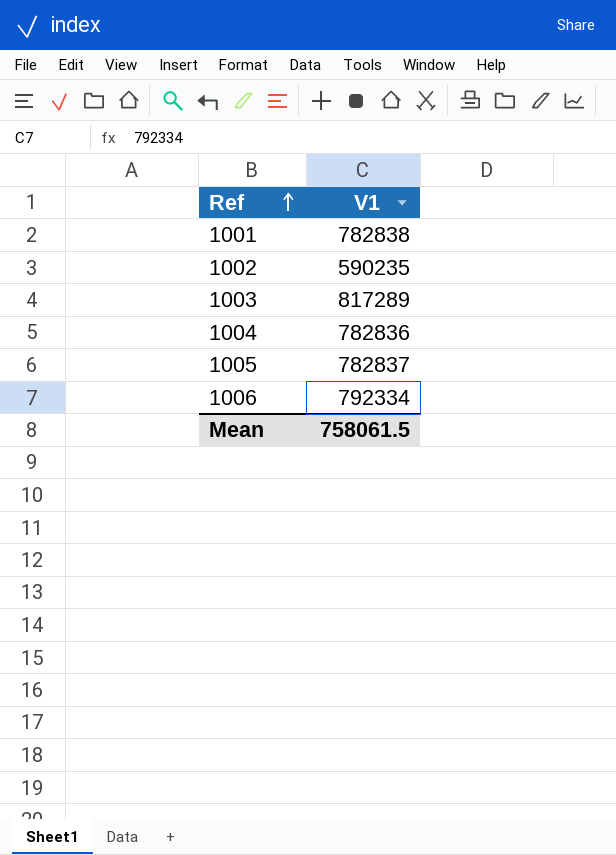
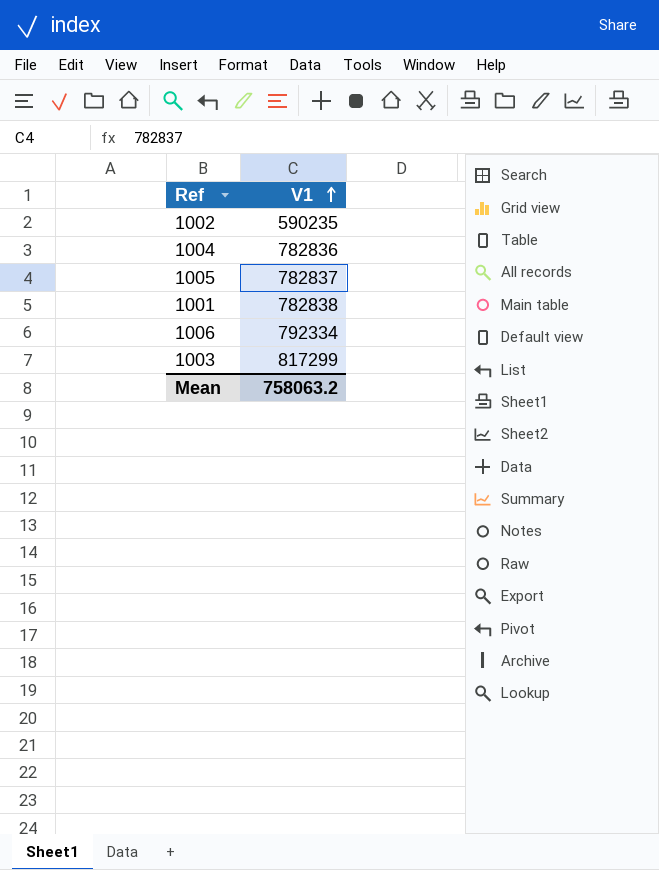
row order: Ref ascending -> V1 ascending
1003 | V1: 817289 -> 817299
Mean | V1: 758061.5 -> 758063.2

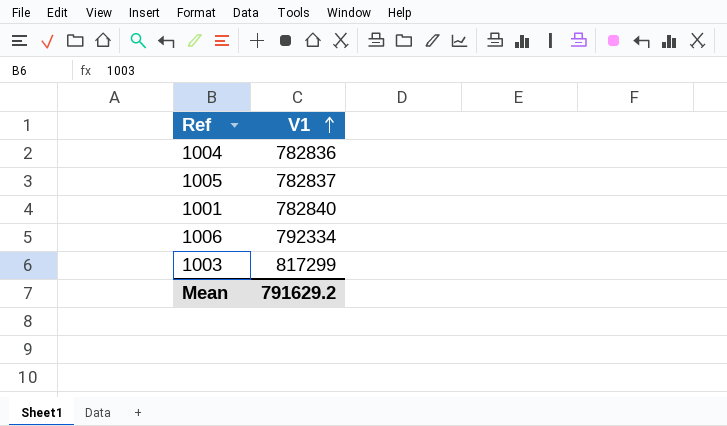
row 1002: 590235 -> none
1001 | V1: 782838 -> 782840
Mean | V1: 758063.2 -> 791629.2

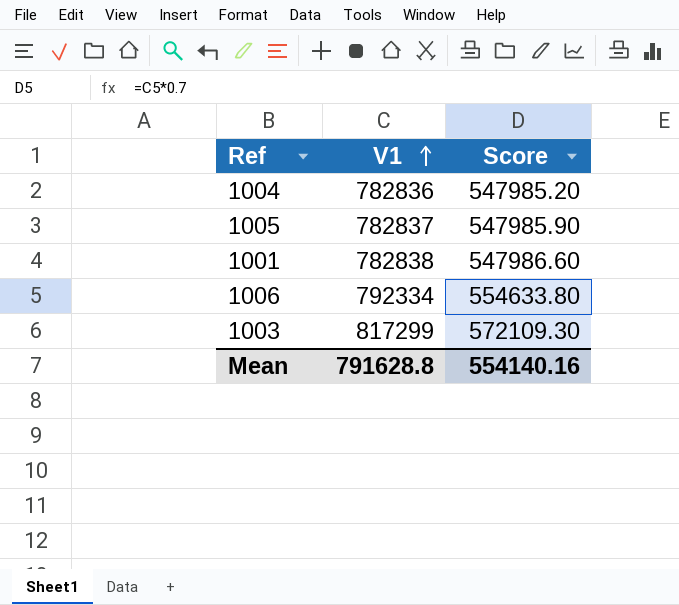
column Score | formula: none -> [V1] * 0.7
1001 | V1: 782840 -> 782838
Mean | V1: 791629.2 -> 791628.8

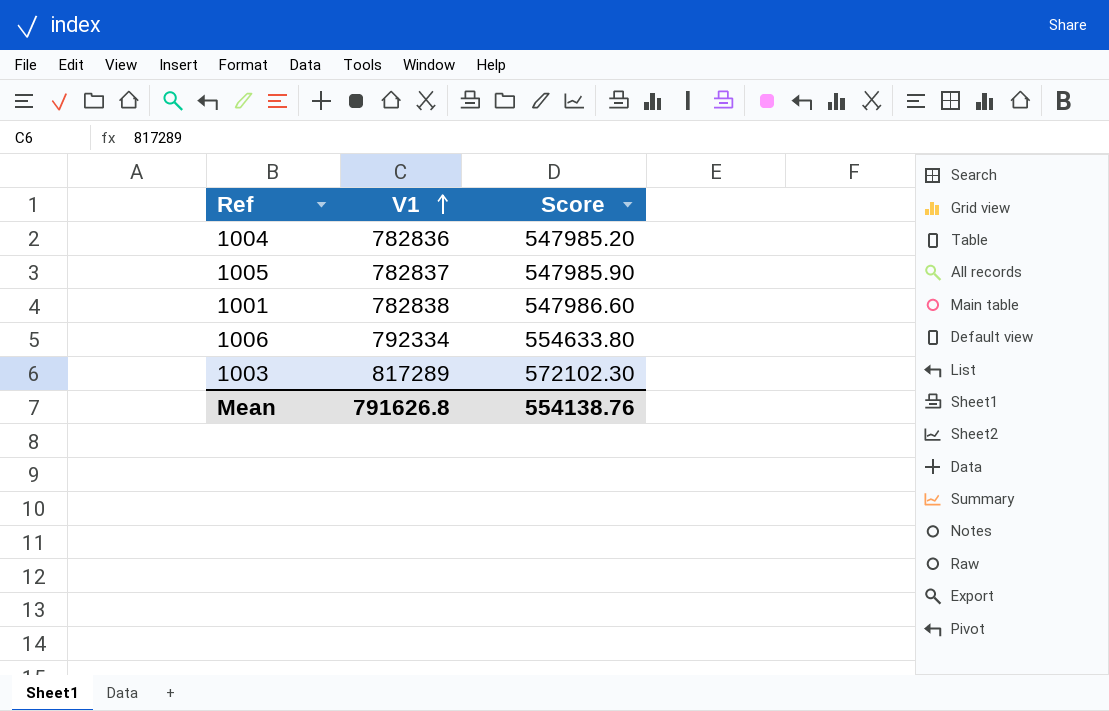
1003 | V1: 817299 -> 817289
1003 | Score: 572109.30 -> 572102.30
Mean | V1: 791628.8 -> 791626.8
Mean | Score: 554140.16 -> 554138.76

